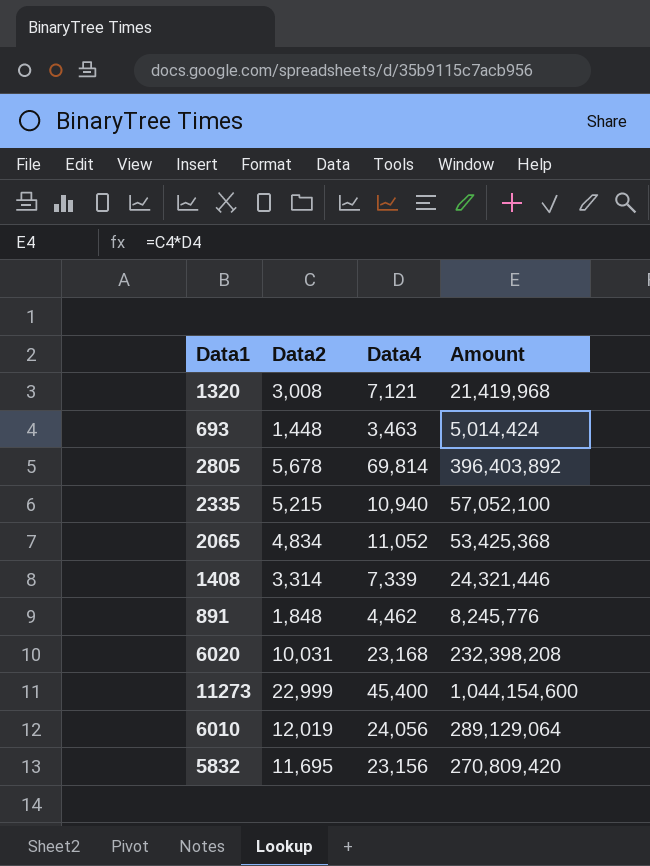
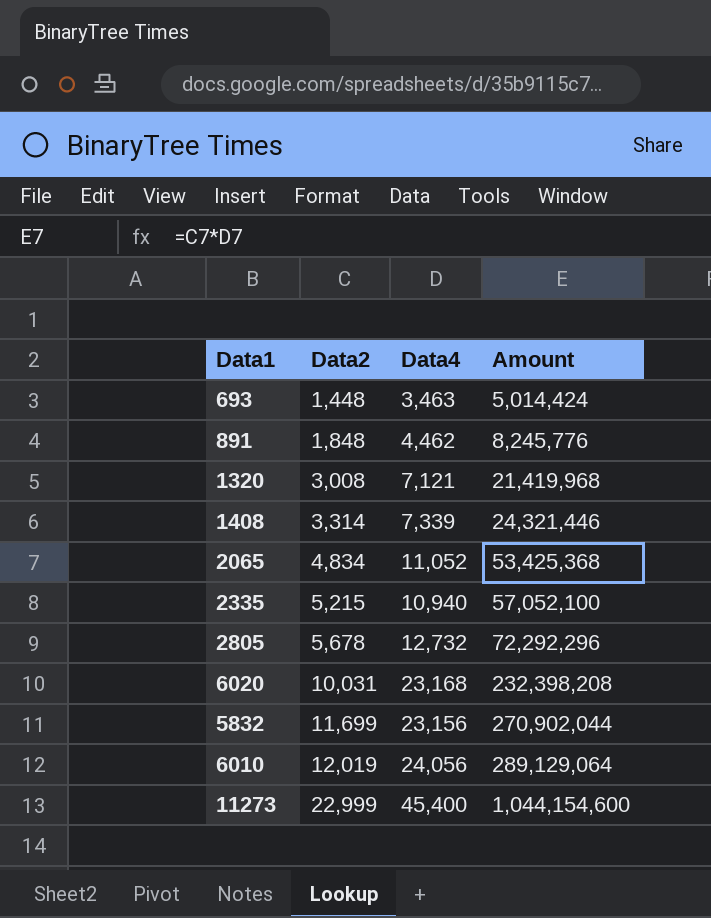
row order: none -> Data2 ascending
2805 | Data4: 69,814 -> 12,732
2805 | Amount: 396,403,892 -> 72,292,296
5832 | Data2: 11,695 -> 11,699
5832 | Amount: 270,809,420 -> 270,902,044

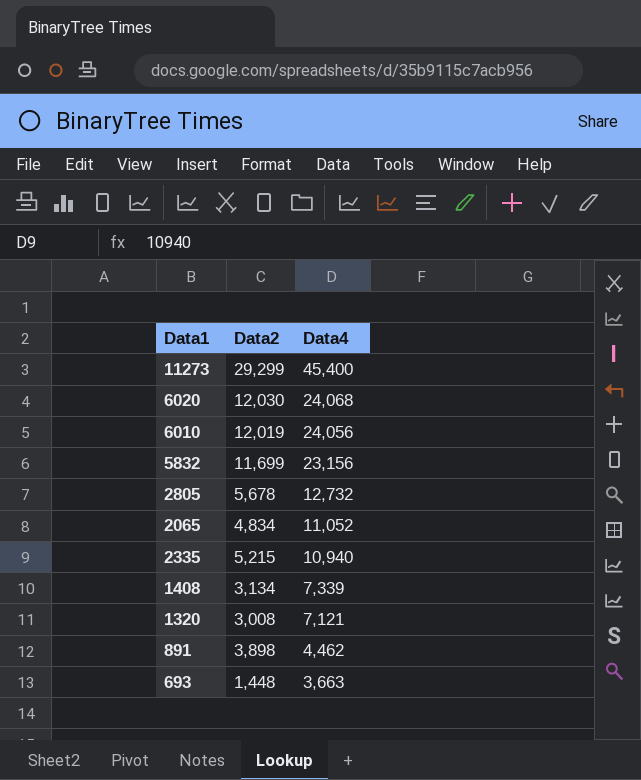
row order: Data2 ascending -> Data4 descending
column Amount | formula: [Data2] * [Data4] -> none
11273 | Data2: 22,999 -> 29,299
6020 | Data2: 10,031 -> 12,030
6020 | Data4: 23,168 -> 24,068
1408 | Data2: 3,314 -> 3,134
891 | Data2: 1,848 -> 3,898
693 | Data4: 3,463 -> 3,663

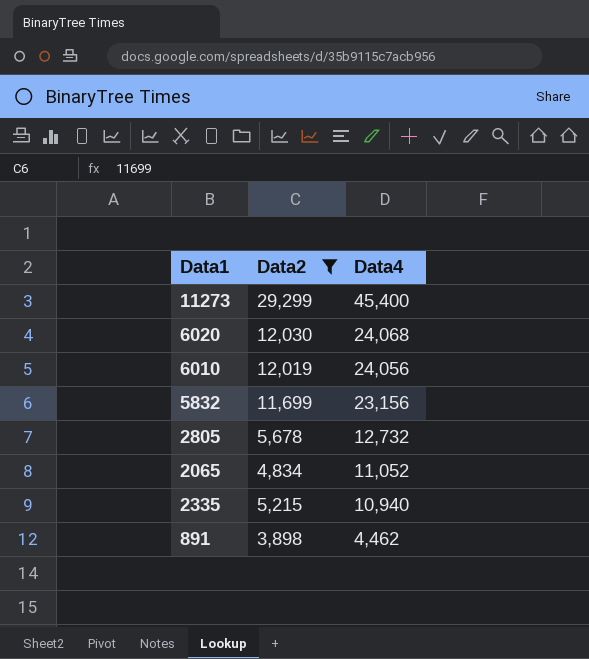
filter: none -> Data2 >= 3,898

